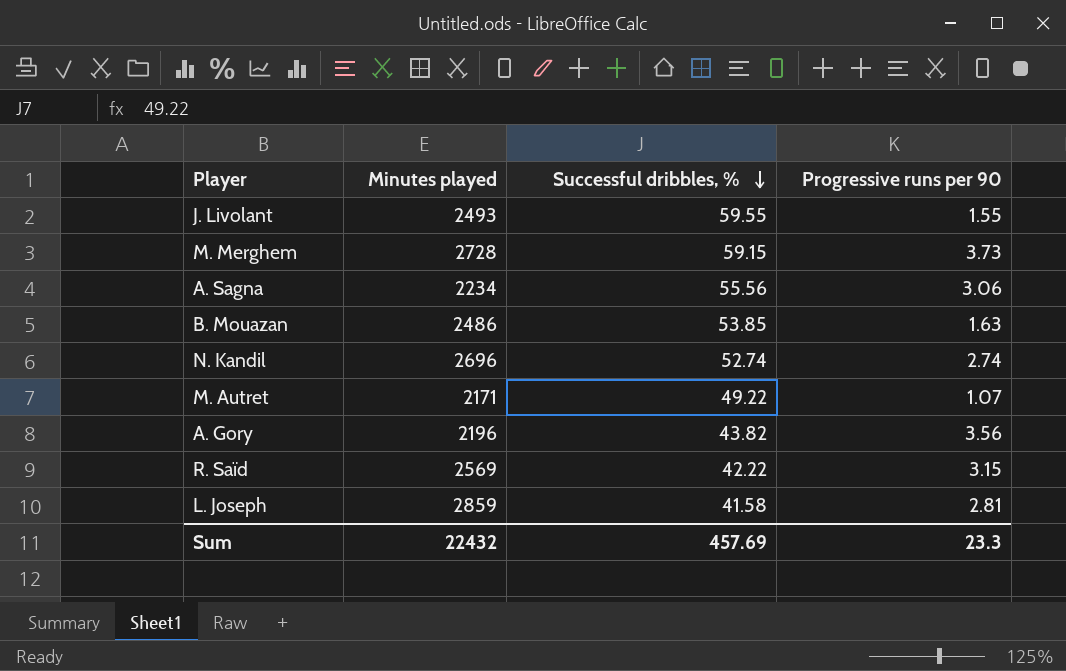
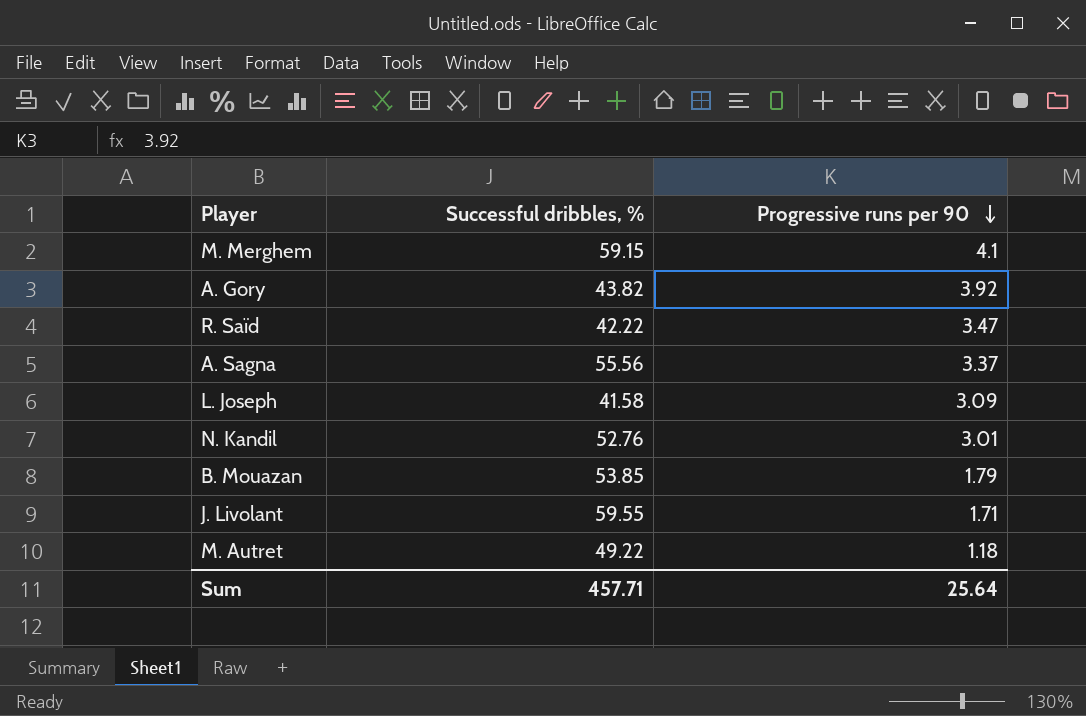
row order: Successful dribbles, % descending -> Progressive runs per 90 descending
column Minutes played | position: 2 -> none
M. Merghem | Progressive runs per 90: 3.73 -> 4.1
A. Gory | Progressive runs per 90: 3.56 -> 3.92
R. Saïd | Progressive runs per 90: 3.15 -> 3.47
A. Sagna | Progressive runs per 90: 3.06 -> 3.37
L. Joseph | Progressive runs per 90: 2.81 -> 3.09
N. Kandil | Successful dribbles, %: 52.74 -> 52.76
N. Kandil | Progressive runs per 90: 2.74 -> 3.01
B. Mouazan | Progressive runs per 90: 1.63 -> 1.79
J. Livolant | Progressive runs per 90: 1.55 -> 1.71
M. Autret | Progressive runs per 90: 1.07 -> 1.18
Sum | Successful dribbles, %: 457.69 -> 457.71
Sum | Progressive runs per 90: 23.3 -> 25.64

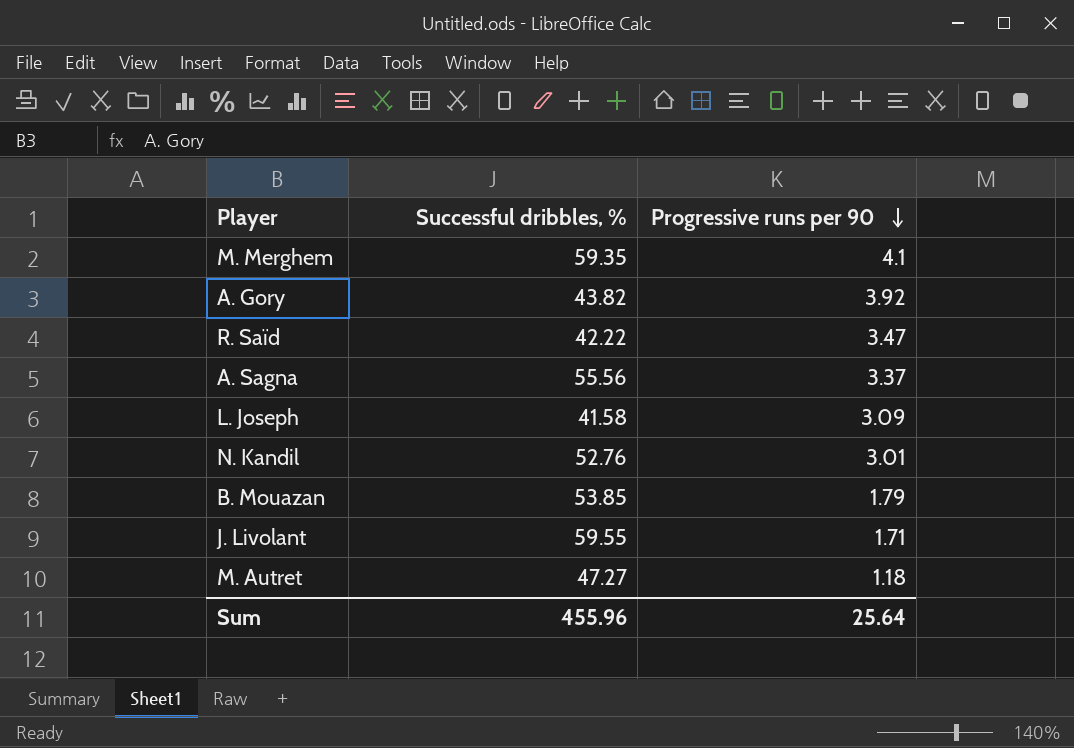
M. Merghem | Successful dribbles, %: 59.15 -> 59.35
M. Autret | Successful dribbles, %: 49.22 -> 47.27
Sum | Successful dribbles, %: 457.71 -> 455.96

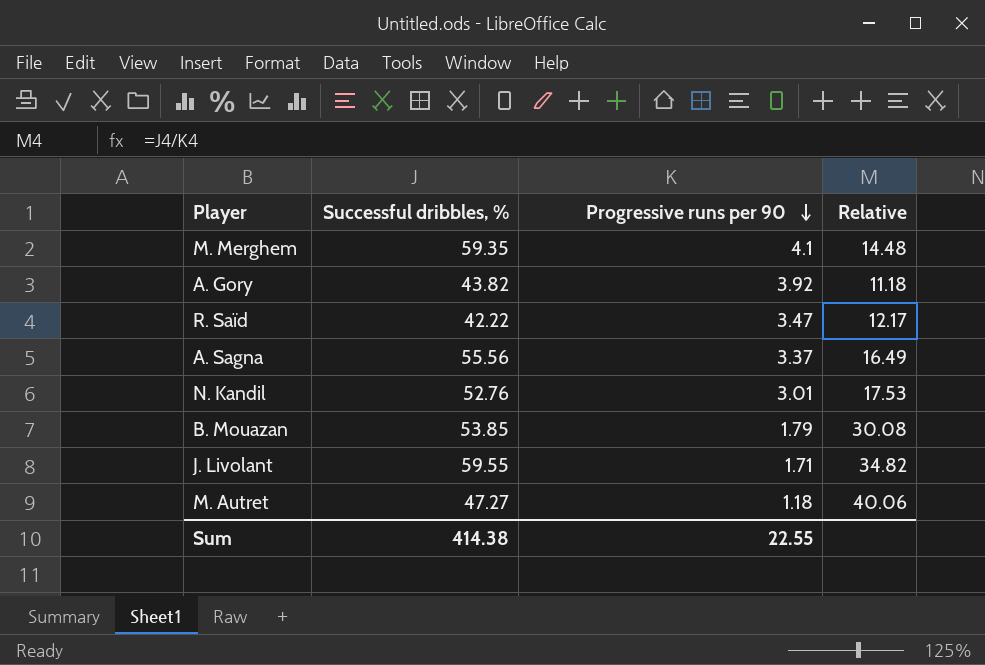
column Relative | formula: none -> [Successful dribbles, %] / [Progressive runs per 90]
row L. Joseph: 41.58 | 3.09 -> none
Sum | Successful dribbles, %: 455.96 -> 414.38
Sum | Progressive runs per 90: 25.64 -> 22.55

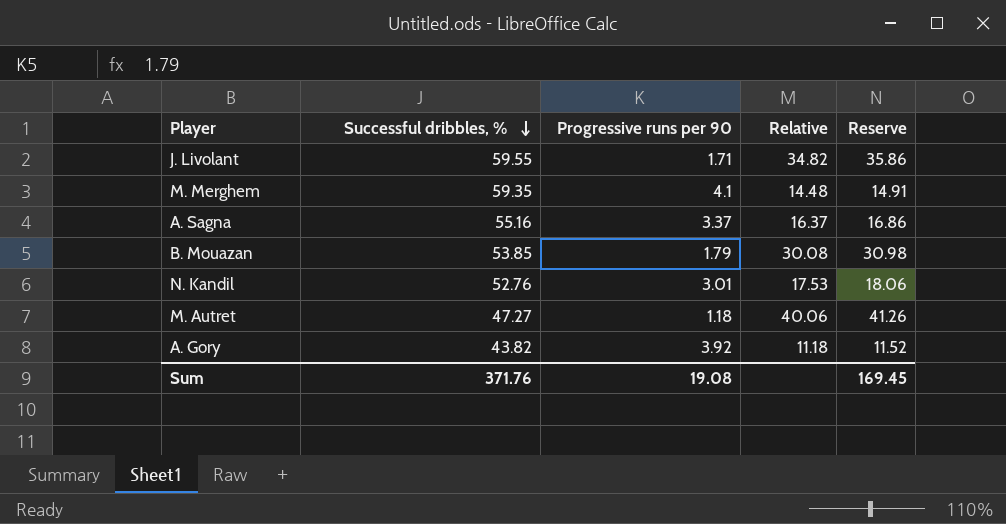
row order: Progressive runs per 90 descending -> Successful dribbles, % descending
column Reserve | formula: none -> [Relative] * 1.03
row R. Saïd: 42.22 | 3.47 | 12.17 -> none
A. Sagna | Successful dribbles, %: 55.56 -> 55.16
A. Sagna | Relative: 16.49 -> 16.37
Sum | Successful dribbles, %: 414.38 -> 371.76
Sum | Progressive runs per 90: 22.55 -> 19.08

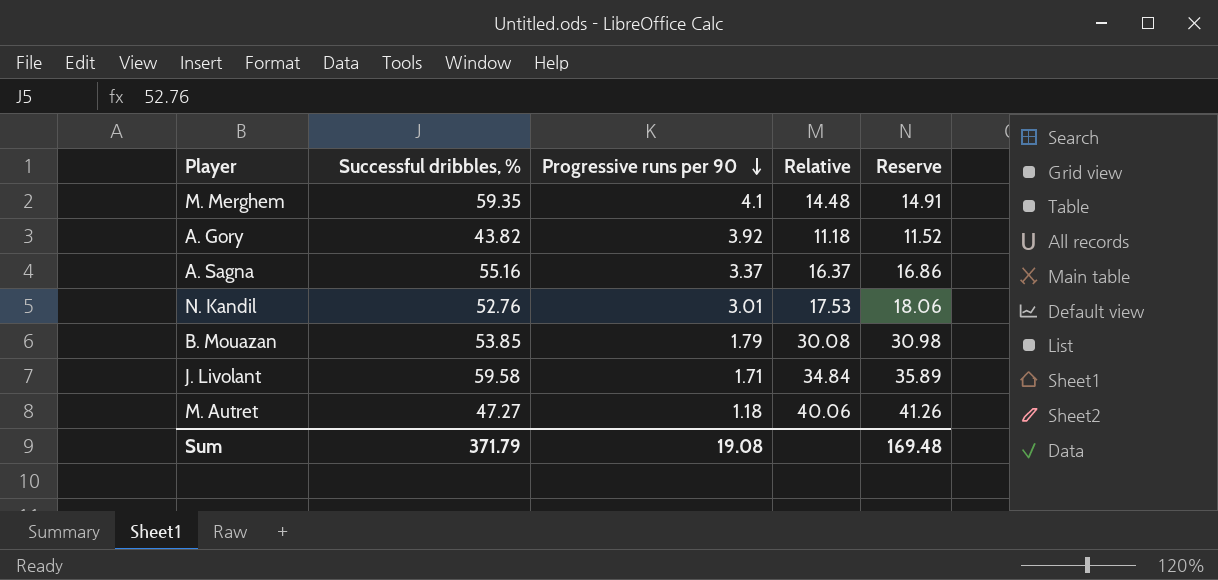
row order: Successful dribbles, % descending -> Progressive runs per 90 descending
J. Livolant | Successful dribbles, %: 59.55 -> 59.58
J. Livolant | Relative: 34.82 -> 34.84
J. Livolant | Reserve: 35.86 -> 35.89
Sum | Successful dribbles, %: 371.76 -> 371.79
Sum | Reserve: 169.45 -> 169.48

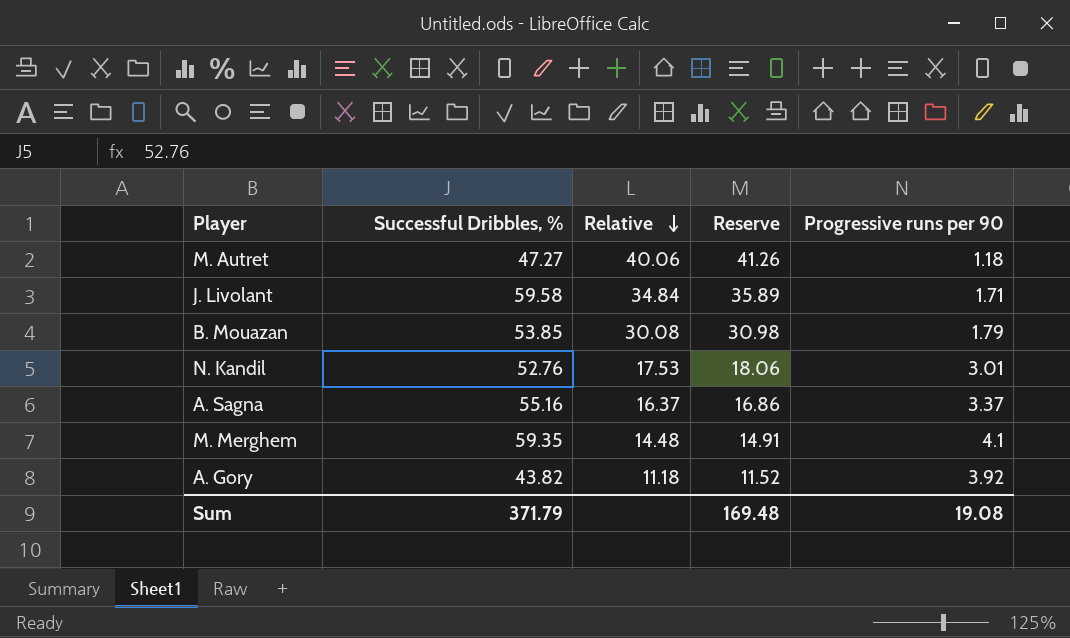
row order: Progressive runs per 90 descending -> Relative descending
column name: Successful dribbles, % -> Successful Dribbles, %
column Progressive runs per 90 | position: 3 -> 5

